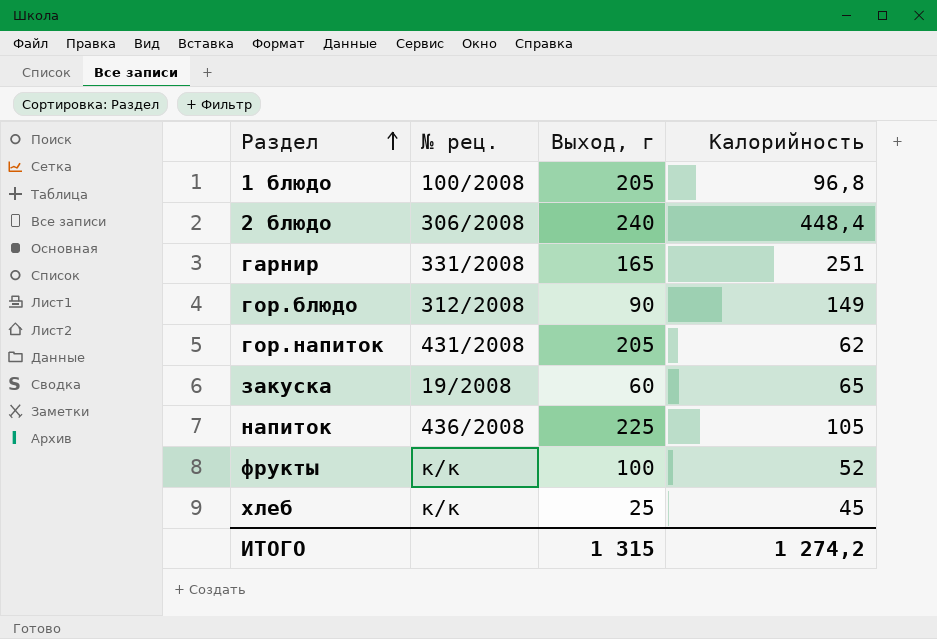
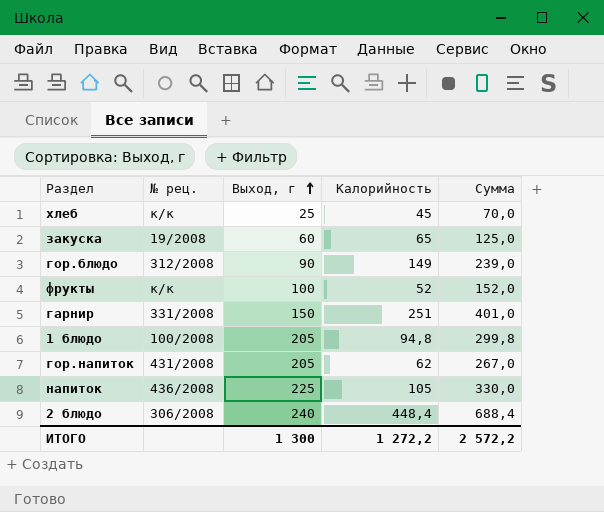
row order: Раздел ascending -> Выход, г ascending
column Сумма | formula: none -> [Выход, г] + [Калорийность]
гарнир | Выход, г: 165 -> 150
1 блюдо | Калорийность: 96,8 -> 94,8
ИТОГО | Выход, г: 1 315 -> 1 300
ИТОГО | Калорийность: 1 274,2 -> 1 272,2

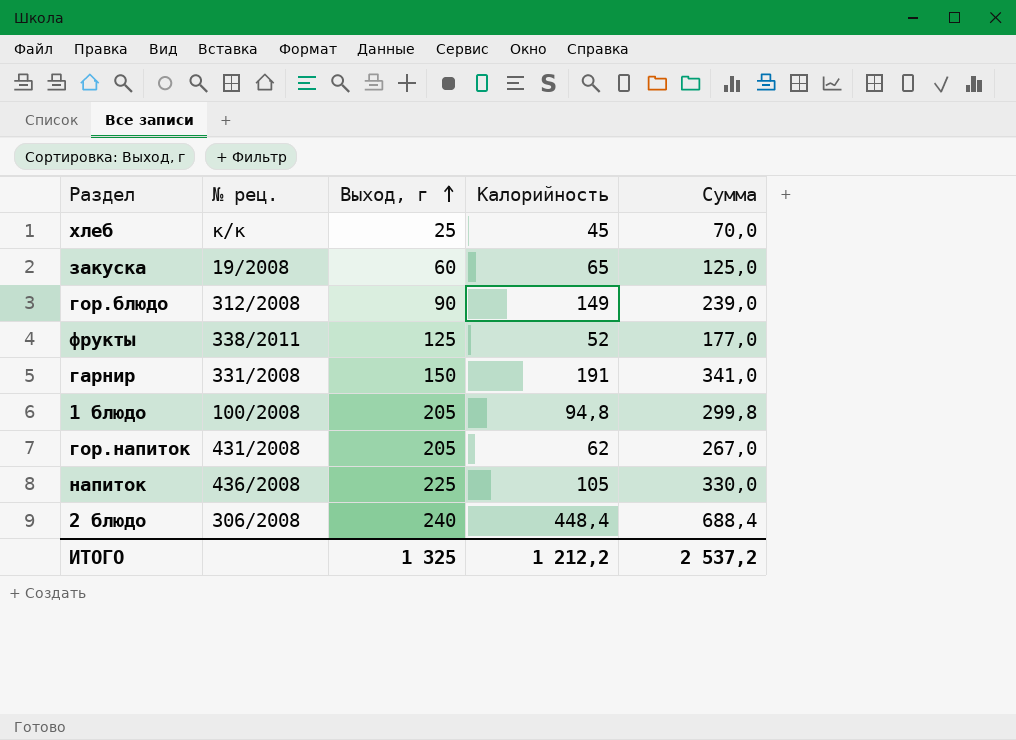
фрукты | № рец.: к/к -> 338/2011
фрукты | Выход, г: 100 -> 125
фрукты | Сумма: 152,0 -> 177,0
гарнир | Калорийность: 251 -> 191
гарнир | Сумма: 401,0 -> 341,0
ИТОГО | Выход, г: 1 300 -> 1 325
ИТОГО | Калорийность: 1 272,2 -> 1 212,2
ИТОГО | Сумма: 2 572,2 -> 2 537,2

